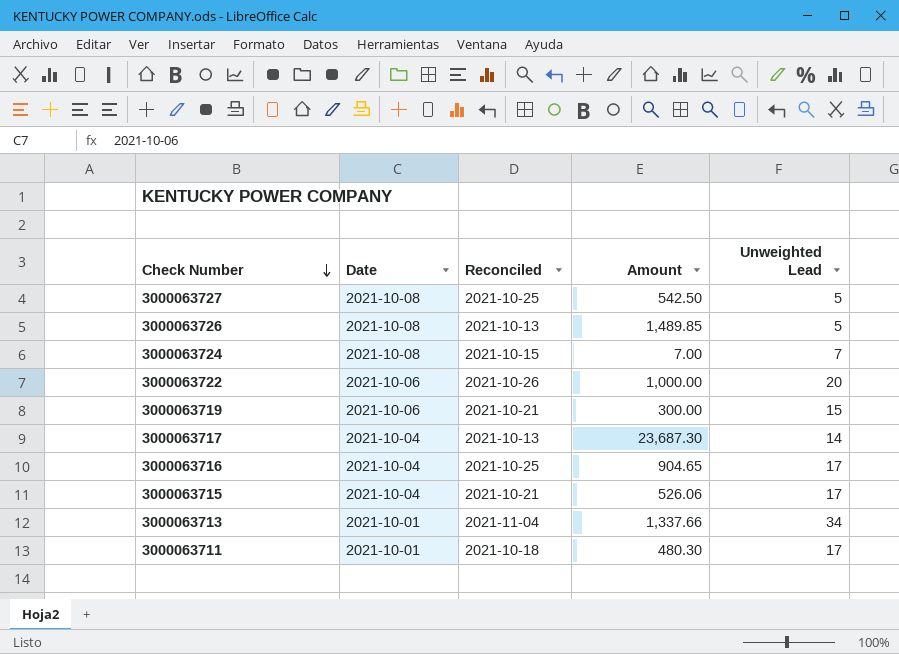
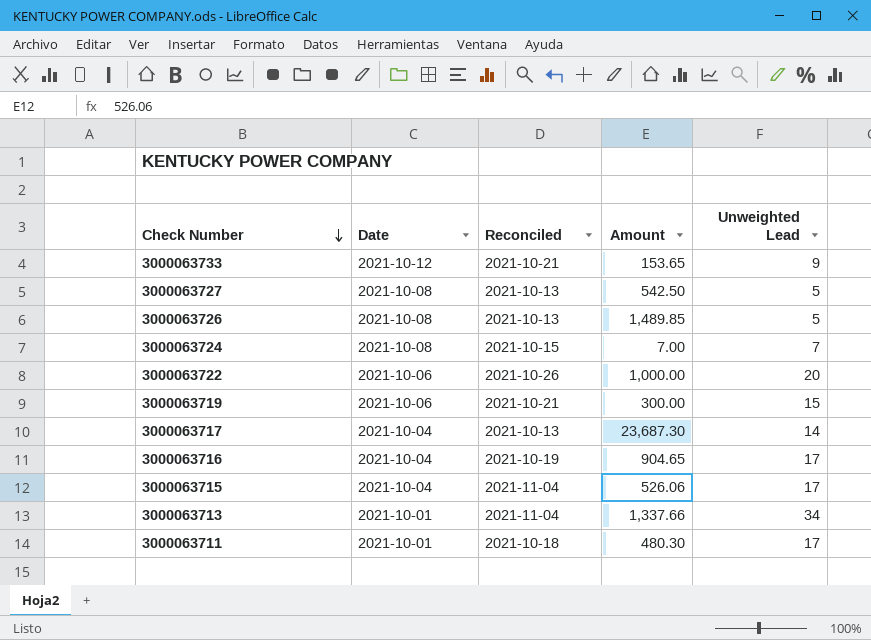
row 3000063733: none -> 2021-10-12 | 2021-10-21 | 153.65 | 9
3000063727 | Reconciled: 2021-10-25 -> 2021-10-13
3000063716 | Reconciled: 2021-10-25 -> 2021-10-19
3000063715 | Reconciled: 2021-10-21 -> 2021-11-04

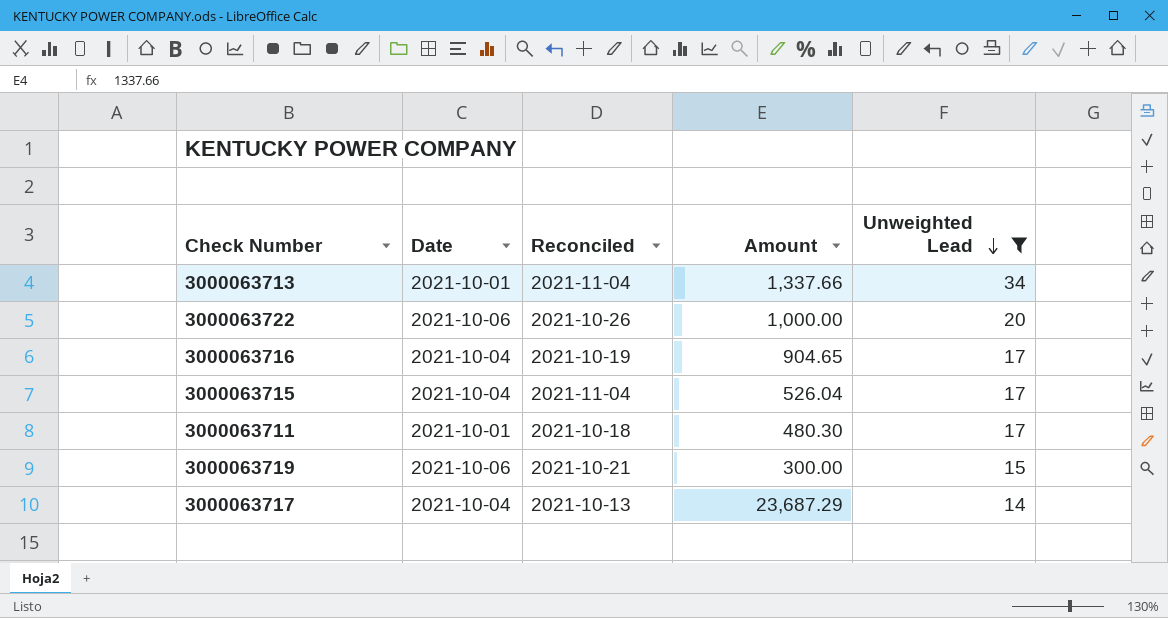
filter: none -> Unweighted Lead >= 14
row order: Check Number descending -> Unweighted Lead descending
3000063715 | Amount: 526.06 -> 526.04
3000063717 | Amount: 23,687.30 -> 23,687.29

